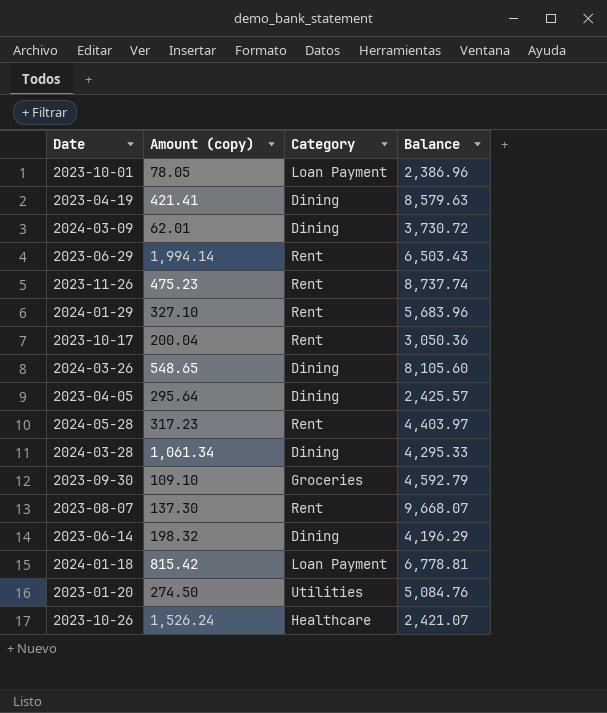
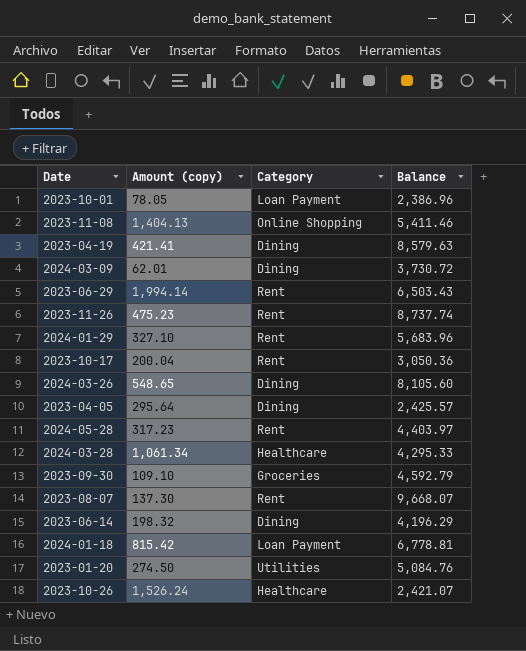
row 2023-11-08: none -> 1,404.13 | Online Shopping | 5,411.46
2024-03-28 | Category: Dining -> Healthcare

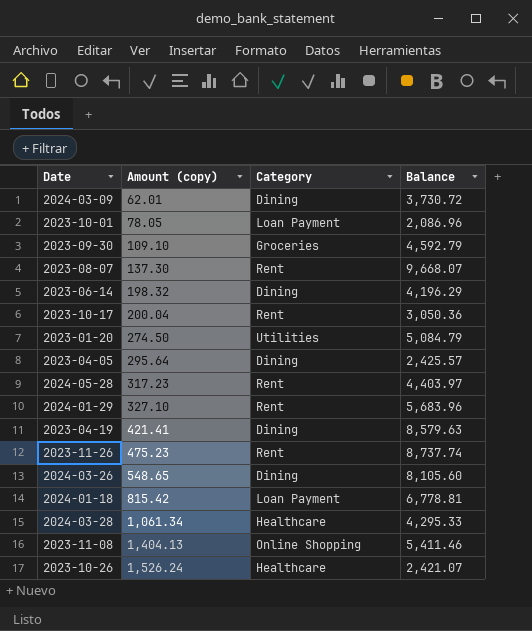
row order: none -> Amount (copy) ascending
row 2023-06-29: 1,994.14 | Rent | 6,503.43 -> none
2023-10-01 | Balance: 2,386.96 -> 2,086.96
2023-01-20 | Balance: 5,084.76 -> 5,084.79

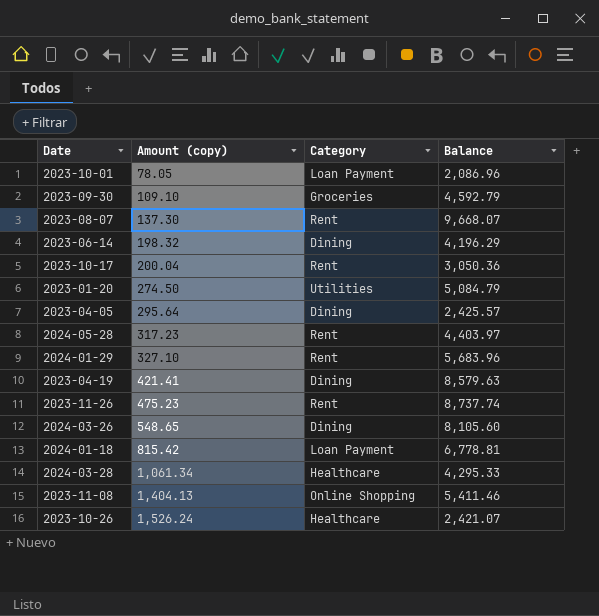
row 2024-03-09: 62.01 | Dining | 3,730.72 -> none

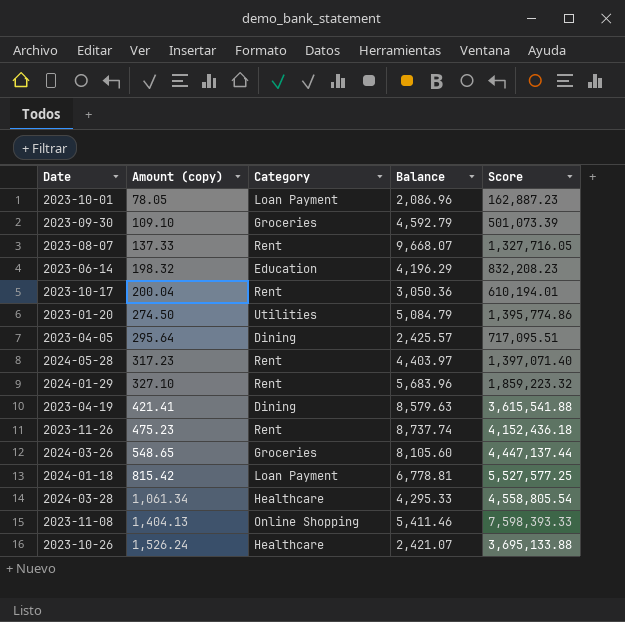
column Score | formula: none -> [Amount (copy)] * [Balance]
2023-08-07 | Amount (copy): 137.30 -> 137.33
2023-06-14 | Category: Dining -> Education
2024-03-26 | Category: Dining -> Groceries

